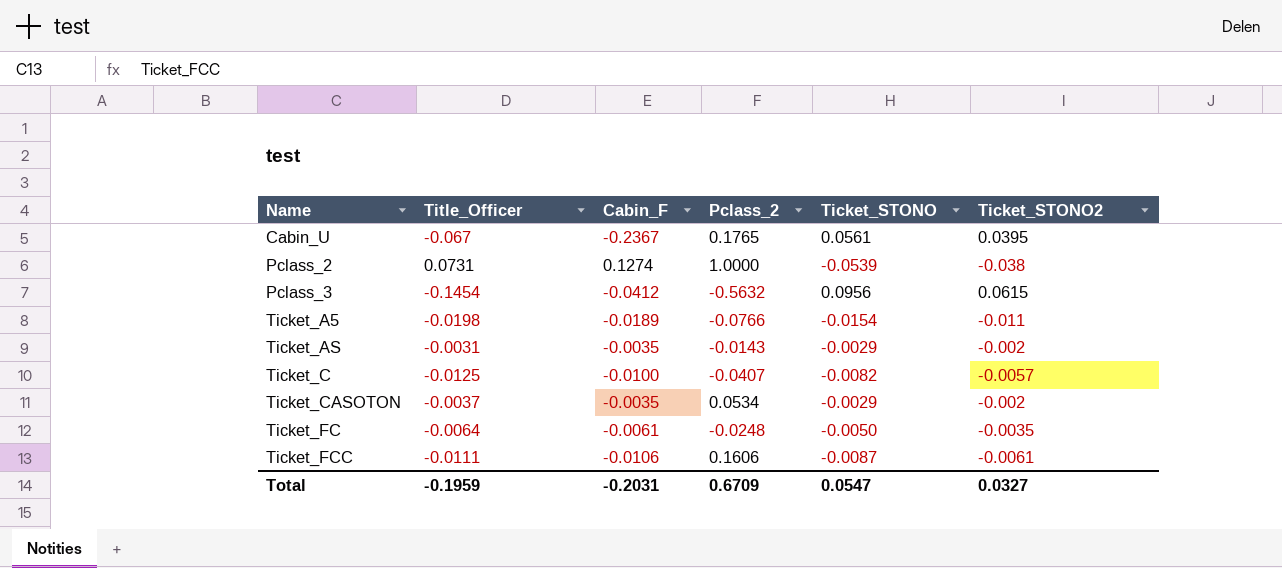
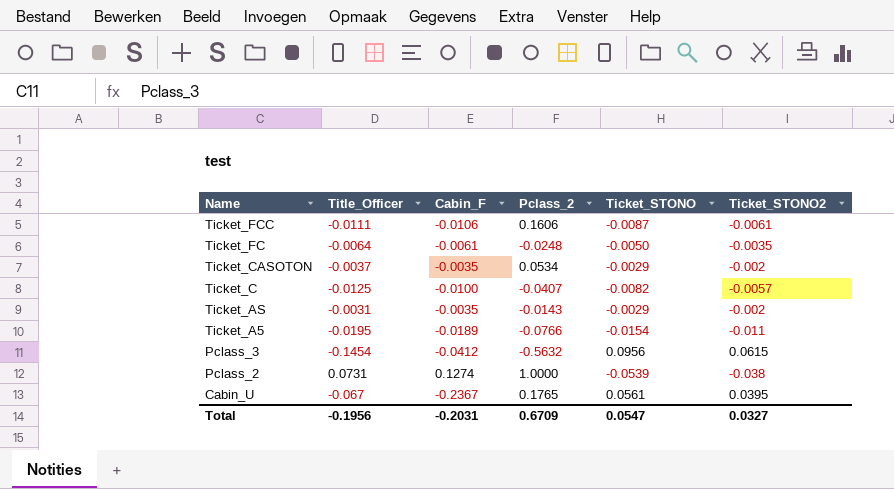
row order: Name ascending -> Name descending
Ticket_A5 | Title_Officer: -0.0198 -> -0.0195
Total | Title_Officer: -0.1959 -> -0.1956

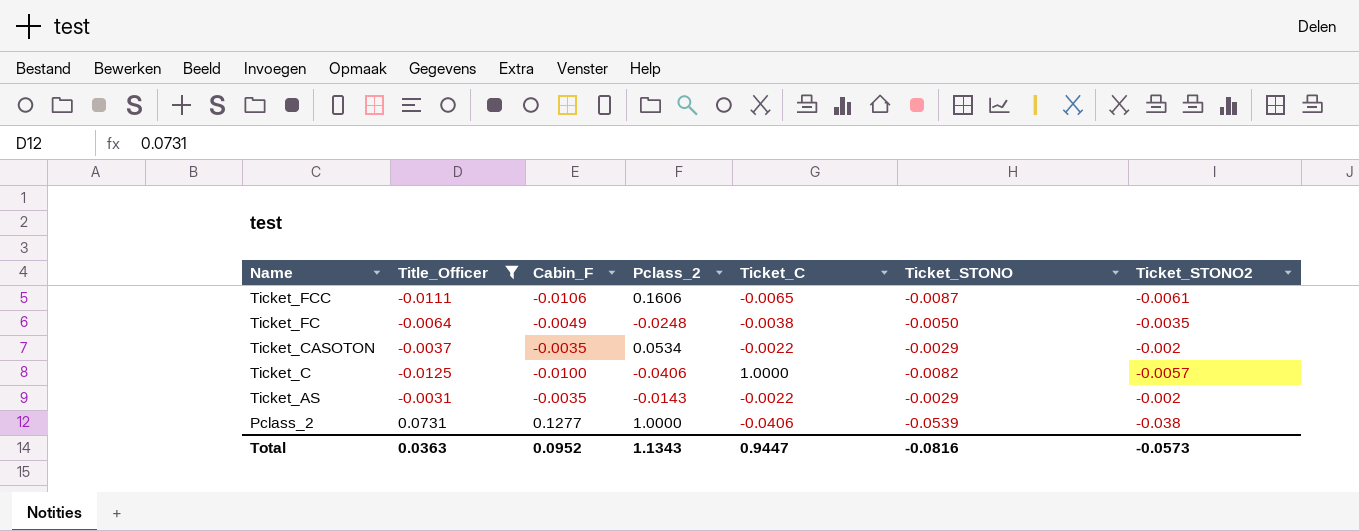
filter: none -> Title_Officer >= -0.0125
column Ticket_C | position: none -> 5
Ticket_FC | Cabin_F: -0.0061 -> -0.0049
Ticket_C | Pclass_2: -0.0407 -> -0.0406
Pclass_2 | Cabin_F: 0.1274 -> 0.1277
Total | Title_Officer: -0.1956 -> 0.0363
Total | Cabin_F: -0.2031 -> 0.0952
Total | Pclass_2: 0.6709 -> 1.1343
Total | Ticket_STONO: 0.0547 -> -0.0816
Total | Ticket_STONO2: 0.0327 -> -0.0573

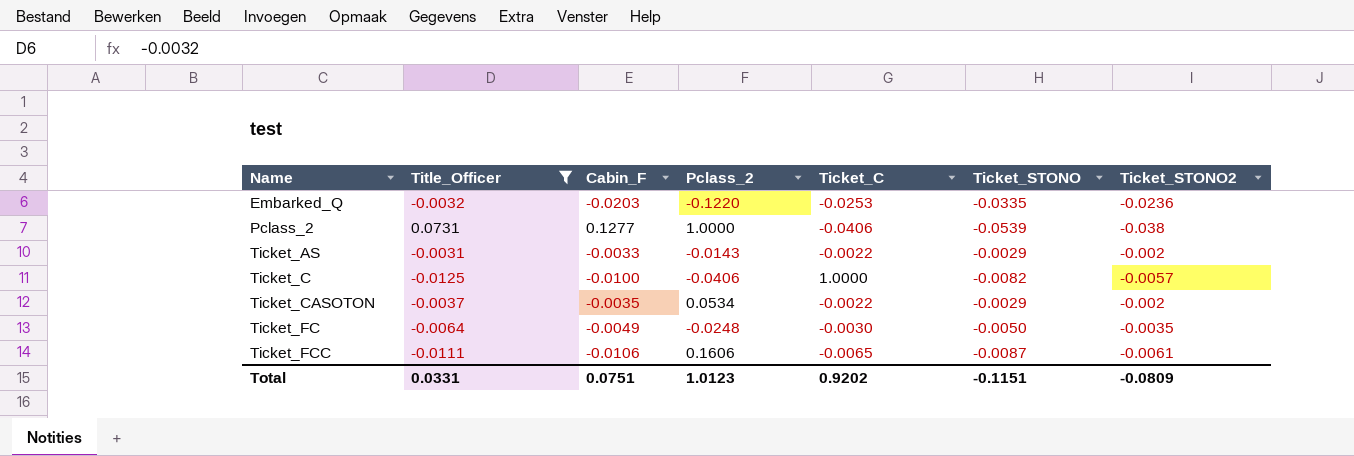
row order: Name descending -> Name ascending
row Embarked_Q: none -> -0.0032 | -0.0203 | -0.1220 | -0.0253 | -0.0335 | -0.0236
Ticket_AS | Cabin_F: -0.0035 -> -0.0033
Ticket_FC | Ticket_C: -0.0038 -> -0.0030
Total | Title_Officer: 0.0363 -> 0.0331
Total | Cabin_F: 0.0952 -> 0.0751
Total | Pclass_2: 1.1343 -> 1.0123
Total | Ticket_C: 0.9447 -> 0.9202
Total | Ticket_STONO: -0.0816 -> -0.1151
Total | Ticket_STONO2: -0.0573 -> -0.0809

